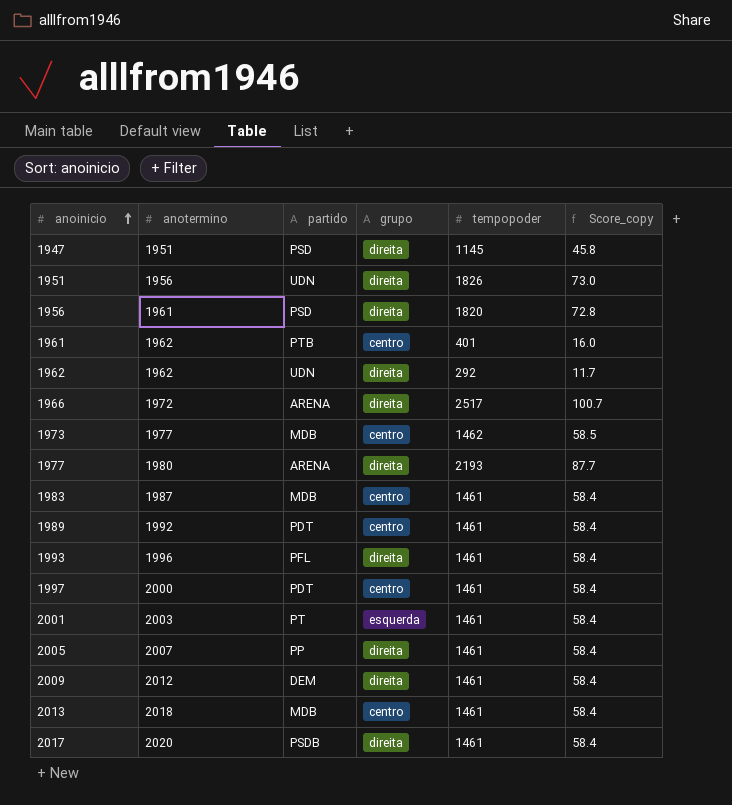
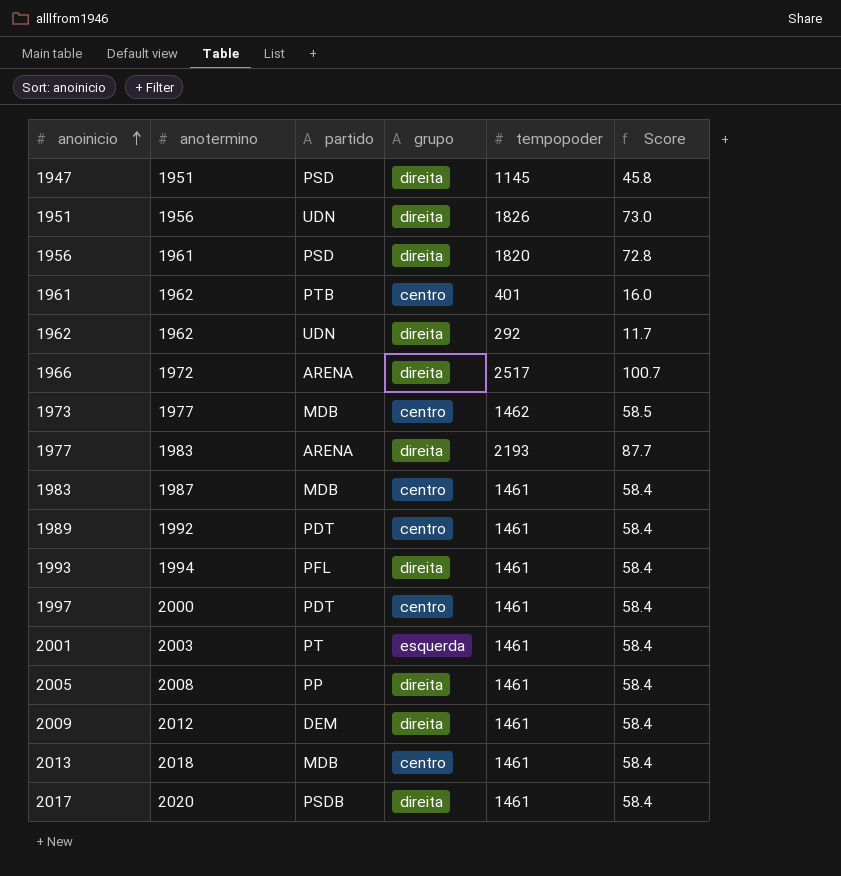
column name: Score_copy -> Score
1977 | anotermino: 1980 -> 1983
1993 | anotermino: 1996 -> 1994
2005 | anotermino: 2007 -> 2008

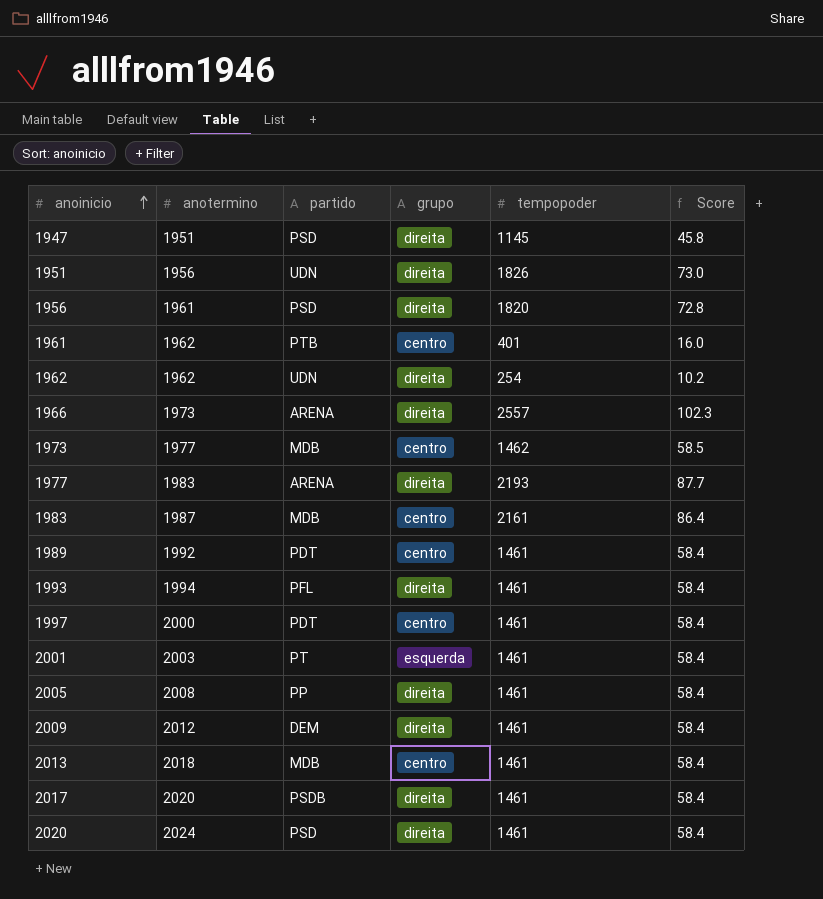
1962 | tempopoder: 292 -> 254
1962 | Score: 11.7 -> 10.2
1966 | anotermino: 1972 -> 1973
1966 | tempopoder: 2517 -> 2557
1966 | Score: 100.7 -> 102.3
1983 | tempopoder: 1461 -> 2161
1983 | Score: 58.4 -> 86.4
row 2020: none -> 2024 | PSD | direita | 1461 | 58.4

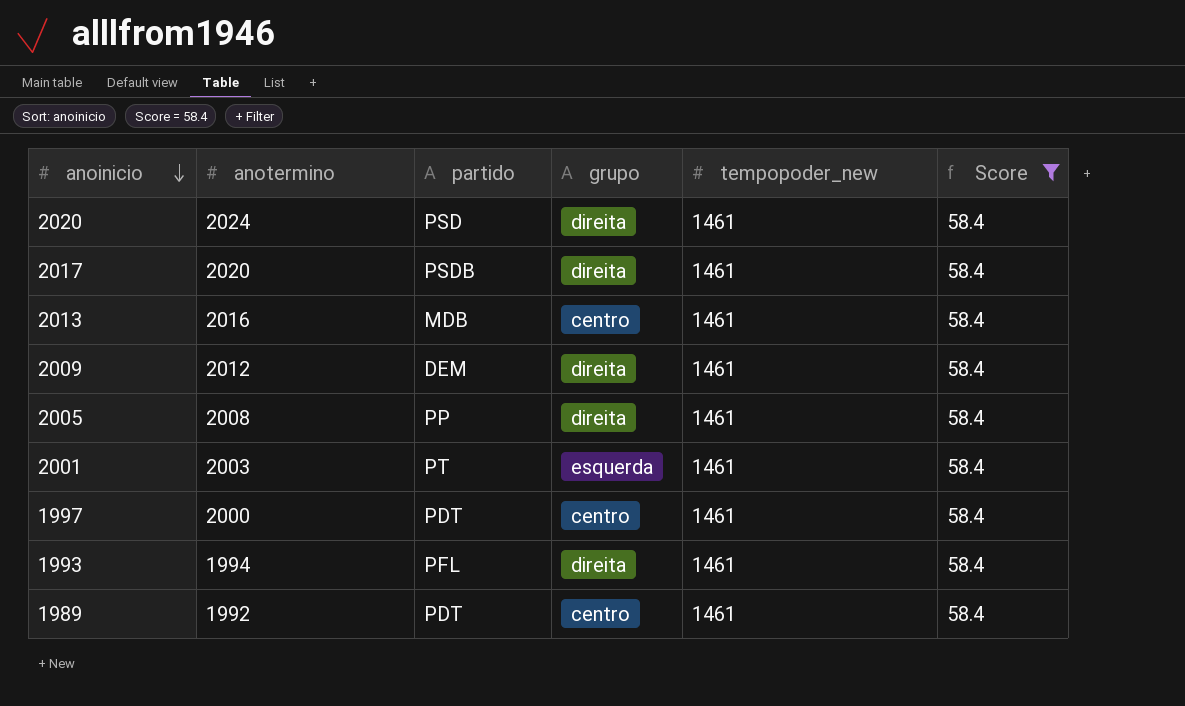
filter: none -> Score = 58.4
row order: anoinicio ascending -> anoinicio descending
column name: tempopoder -> tempopoder_new
2013 | anotermino: 2018 -> 2016

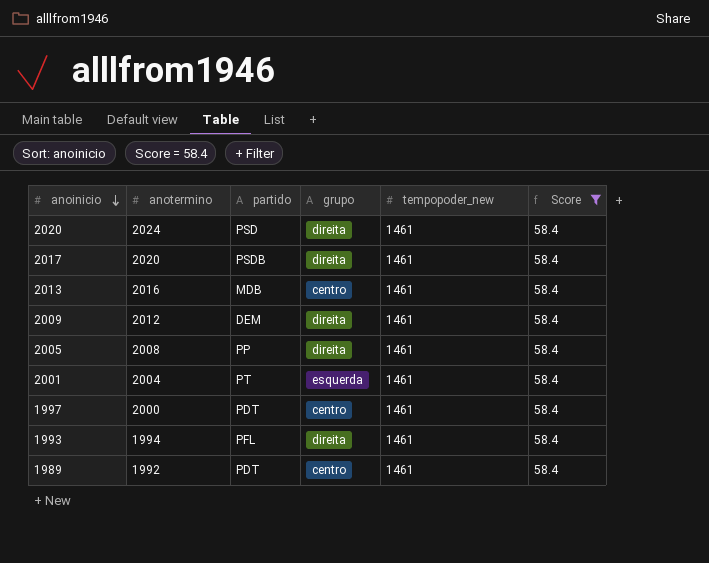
2001 | anotermino: 2003 -> 2004

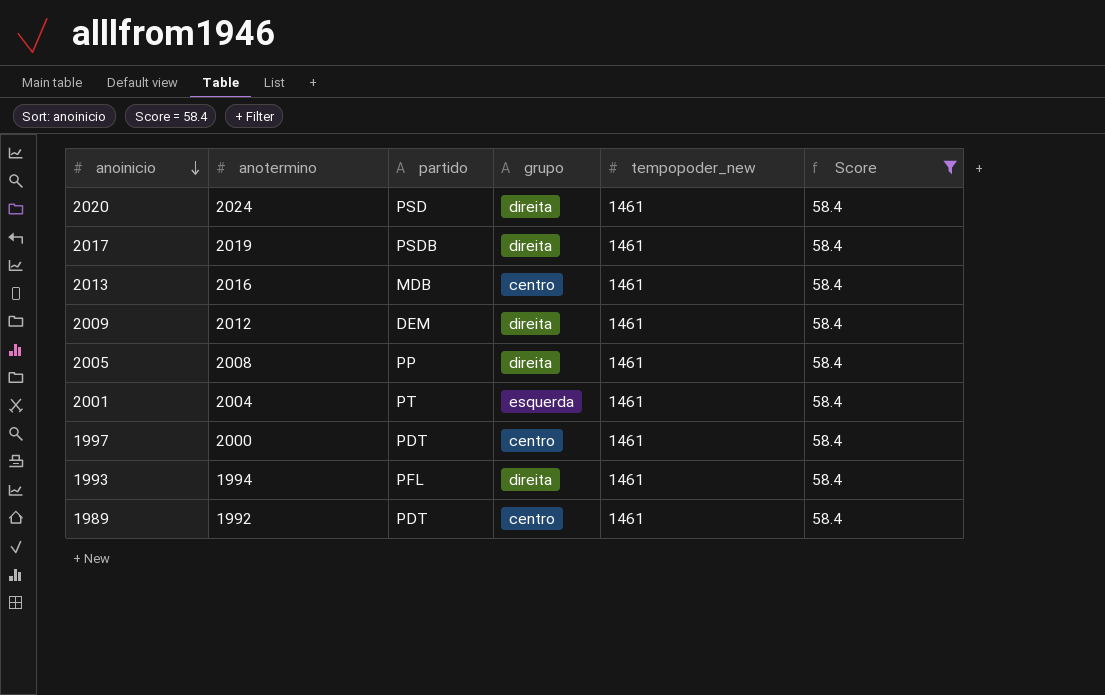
2017 | anotermino: 2020 -> 2019

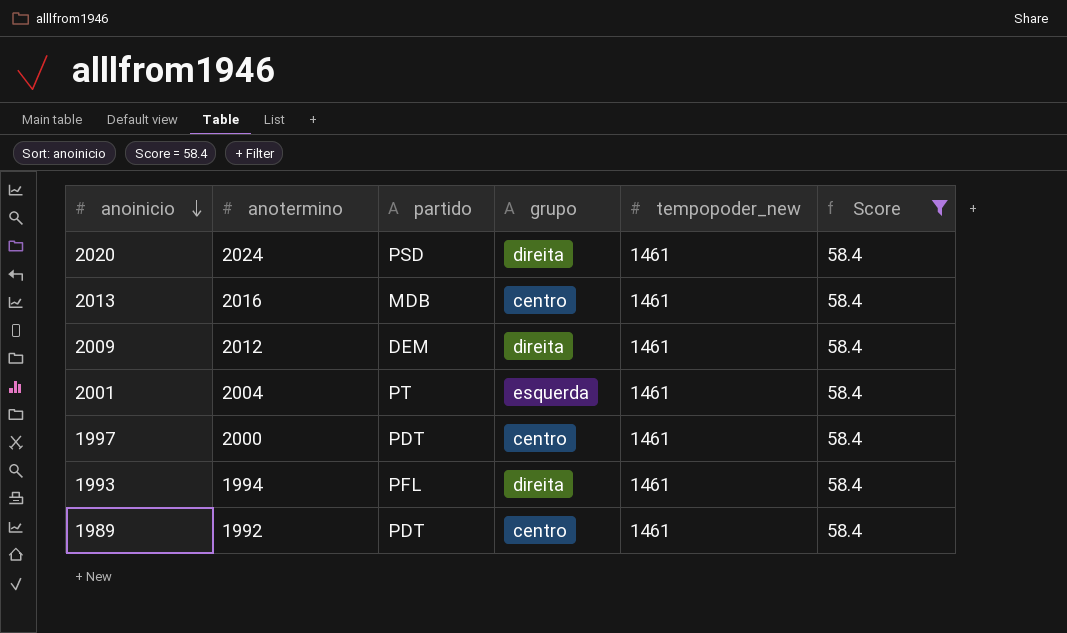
row 2017: 2019 | PSDB | direita | 1461 | 58.4 -> none
row 2005: 2008 | PP | direita | 1461 | 58.4 -> none

